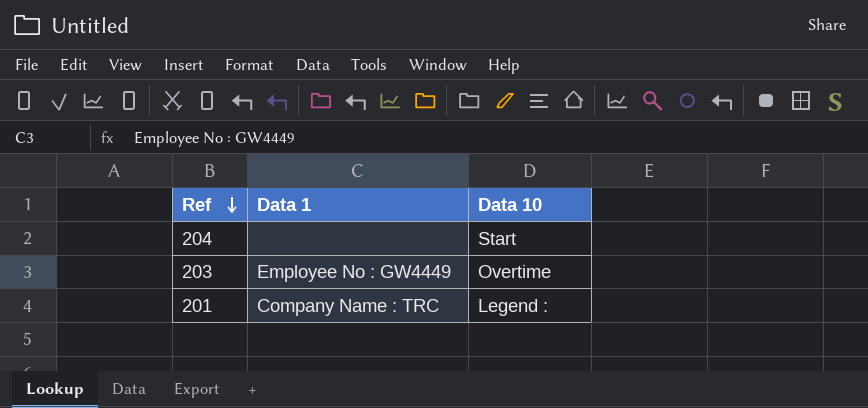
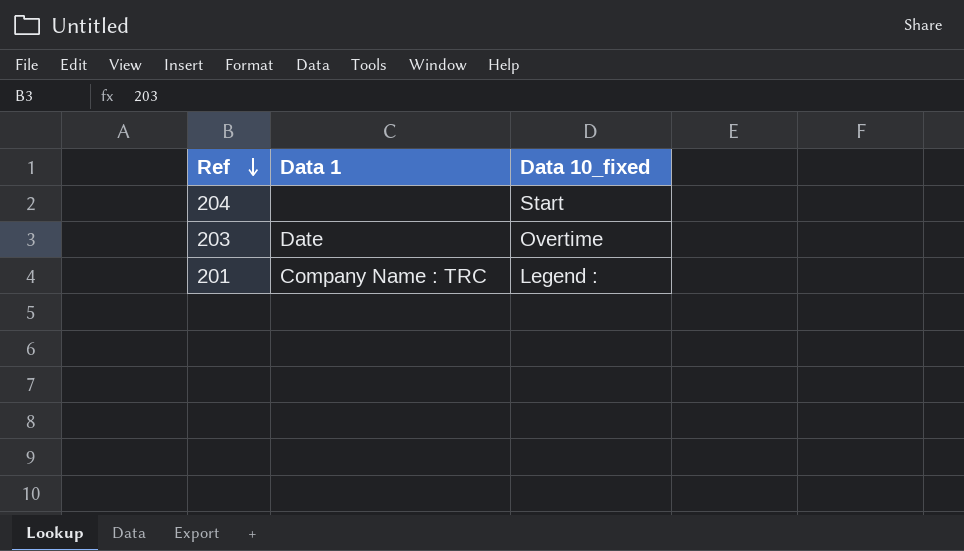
column name: Data 10 -> Data 10_fixed
203 | Data 1: Employee No : GW4449 -> Date

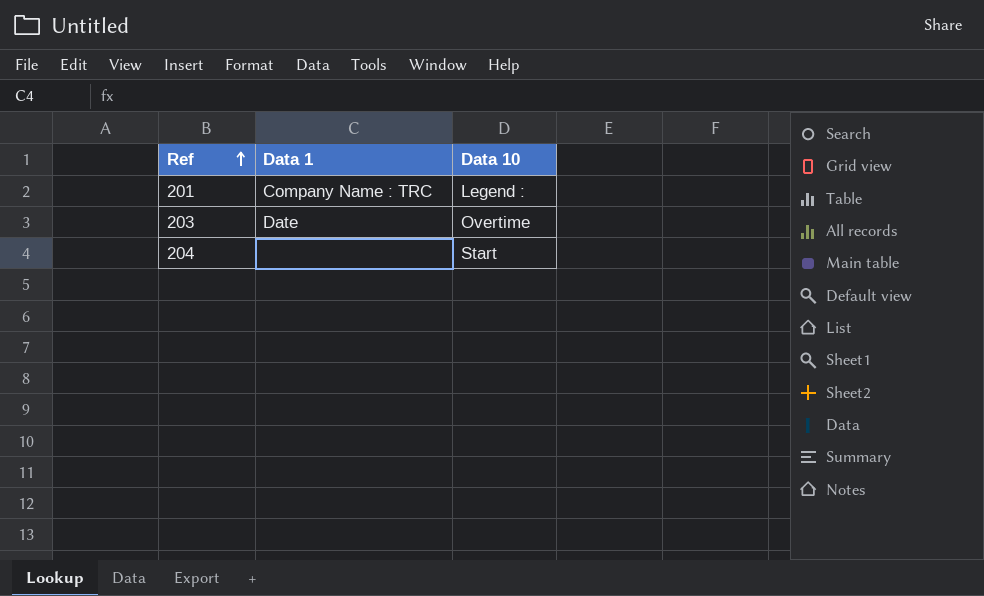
row order: Ref descending -> Ref ascending
column name: Data 10_fixed -> Data 10

